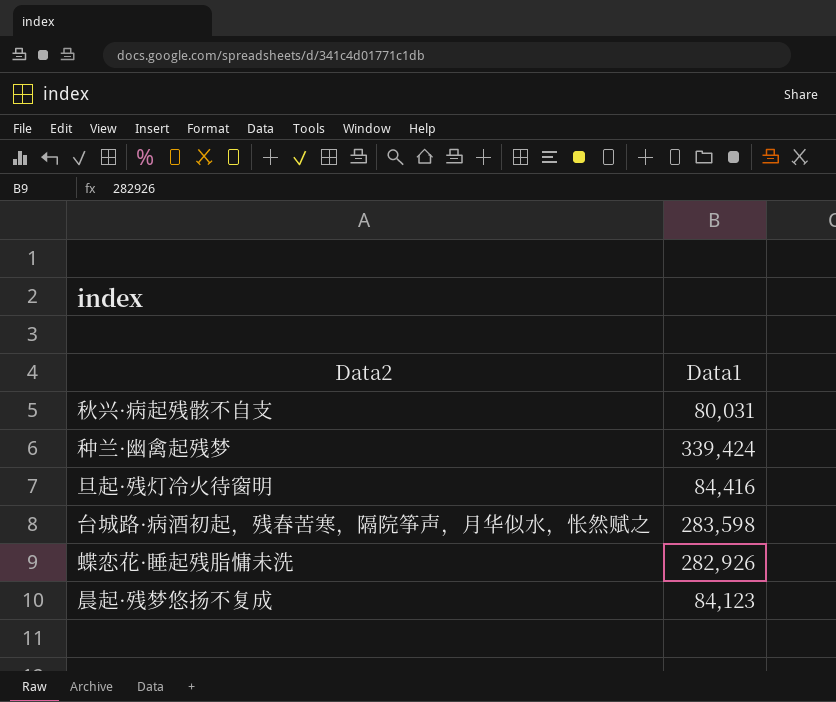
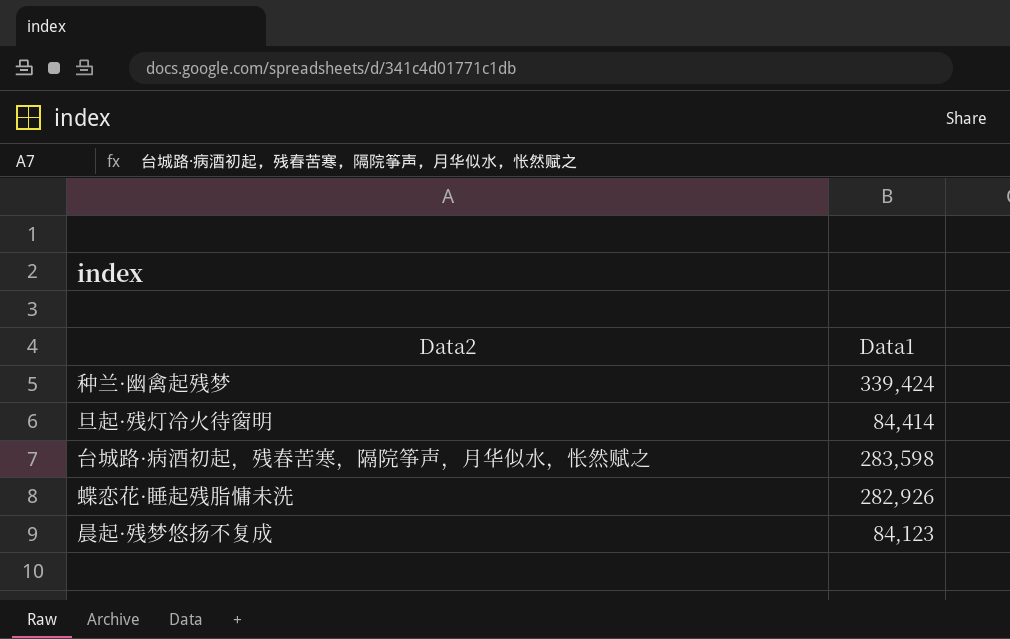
row 秋兴·病起残骸不自支: 80,031 -> none
旦起·残灯冷火待窗明 | Data1: 84,416 -> 84,414

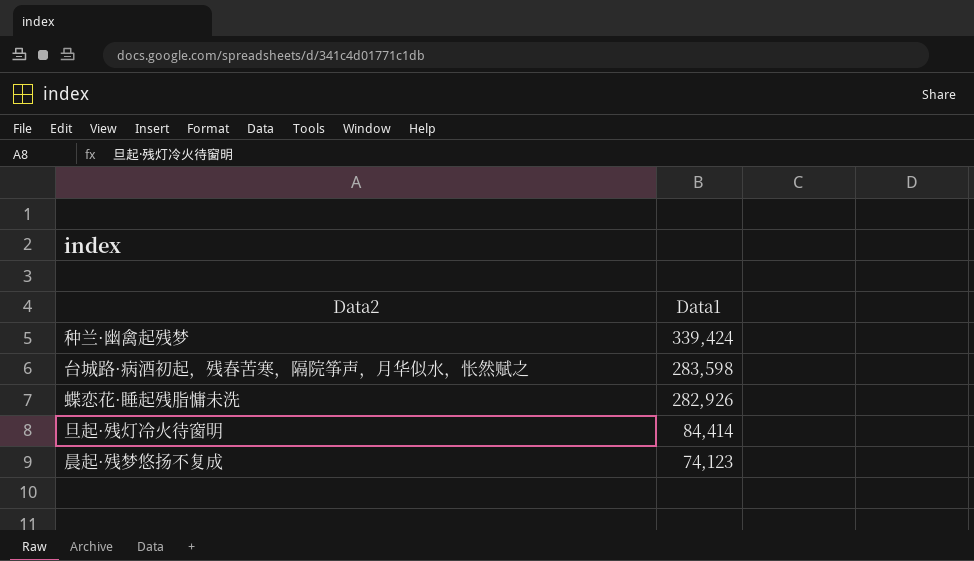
row order: none -> Data1 descending
晨起·残梦悠扬不复成 | Data1: 84,123 -> 74,123

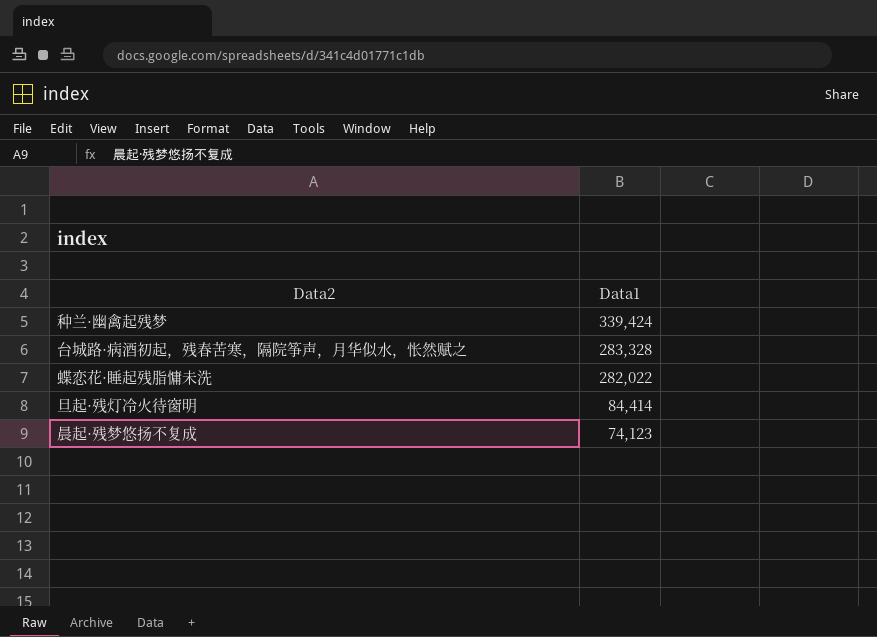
台城路·病酒初起，残春苦寒，隔院筝声，月华似水，怅然赋之 | Data1: 283,598 -> 283,328
蝶恋花·睡起残脂慵未洗 | Data1: 282,926 -> 282,022

